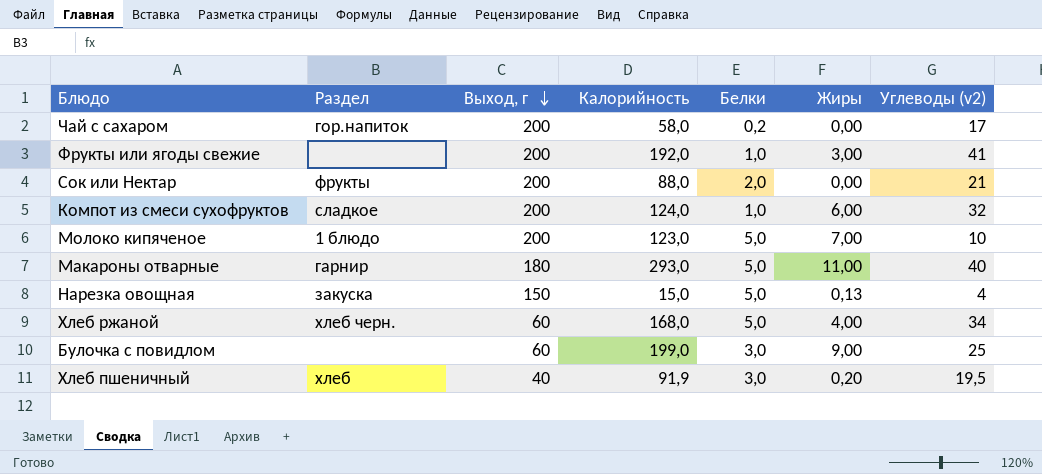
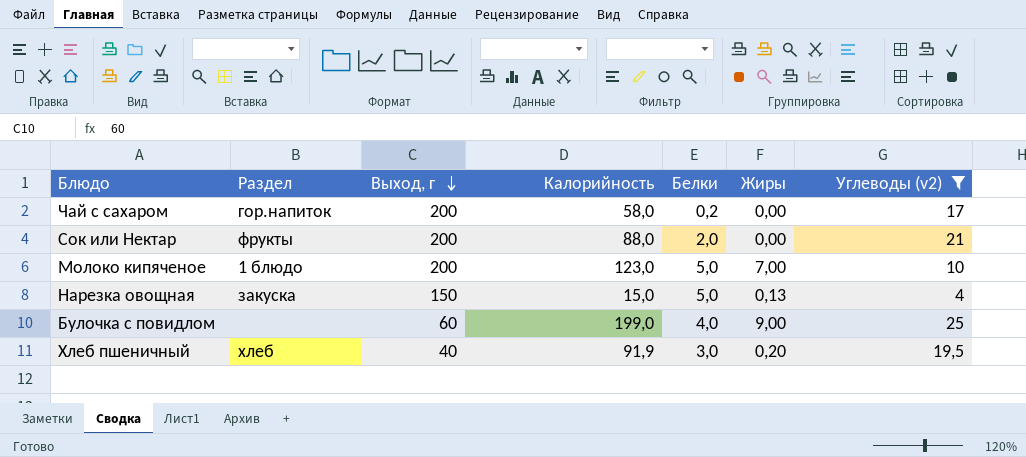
filter: none -> Углеводы (v2) <= 25
Булочка с повидлом | Белки: 3,0 -> 4,0

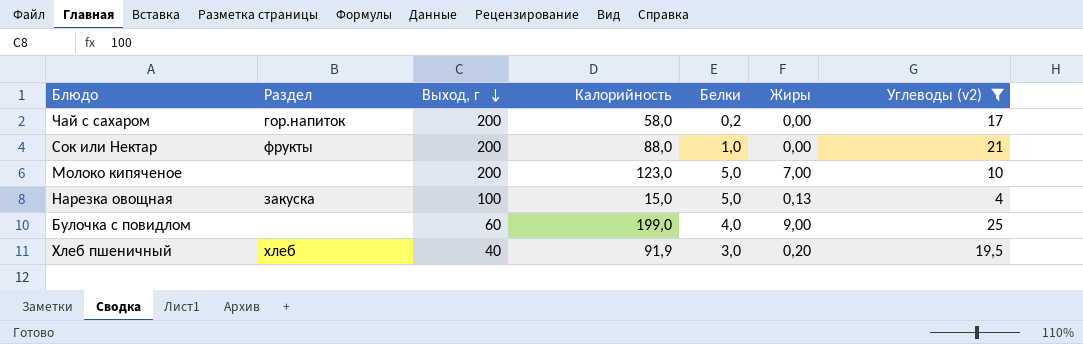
Сок или Нектар | Белки: 2,0 -> 1,0
Молоко кипяченое | Раздел: 1 блюдо -> none
Нарезка овощная | Выход, г: 150 -> 100

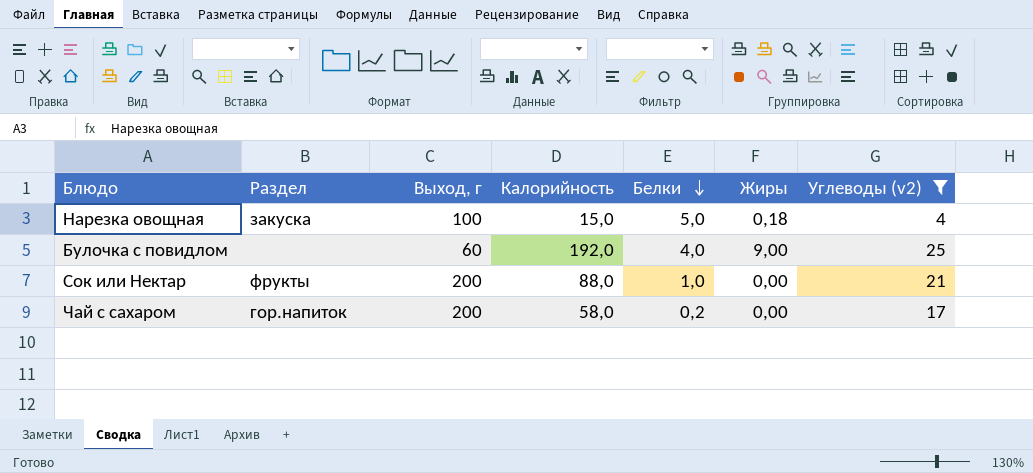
row order: Выход, г descending -> Белки descending
row Молоко кипяченое: none | 200 | 123,0 | 5,0 | 7,00 | 10 -> none
row Хлеб пшеничный: хлеб | 40 | 91,9 | 3,0 | 0,20 | 19,5 -> none
Нарезка овощная | Жиры: 0,13 -> 0,18
Булочка с повидлом | Калорийность: 199,0 -> 192,0

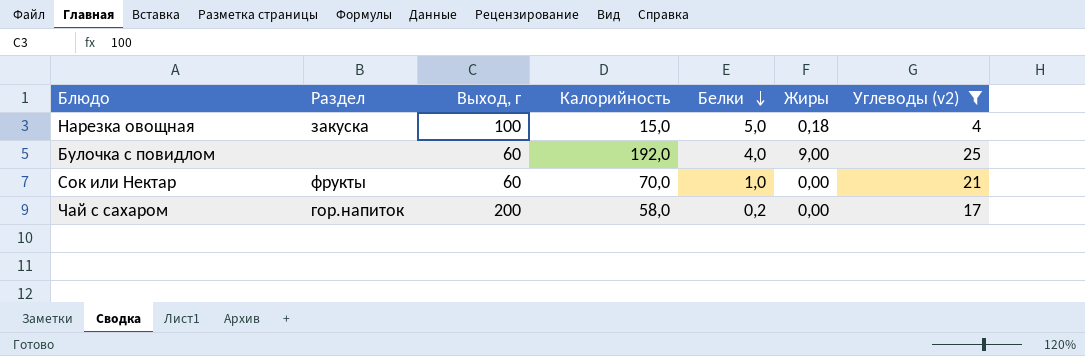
Сок или Нектар | Выход, г: 200 -> 60
Сок или Нектар | Калорийность: 88,0 -> 70,0

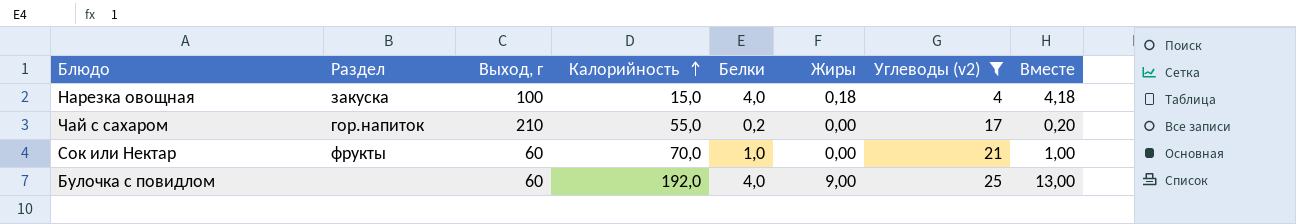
row order: Белки descending -> Калорийность ascending
column Вместе | formula: none -> [Белки] + [Жиры]
Нарезка овощная | Белки: 5,0 -> 4,0
Чай с сахаром | Выход, г: 200 -> 210
Чай с сахаром | Калорийность: 58,0 -> 55,0

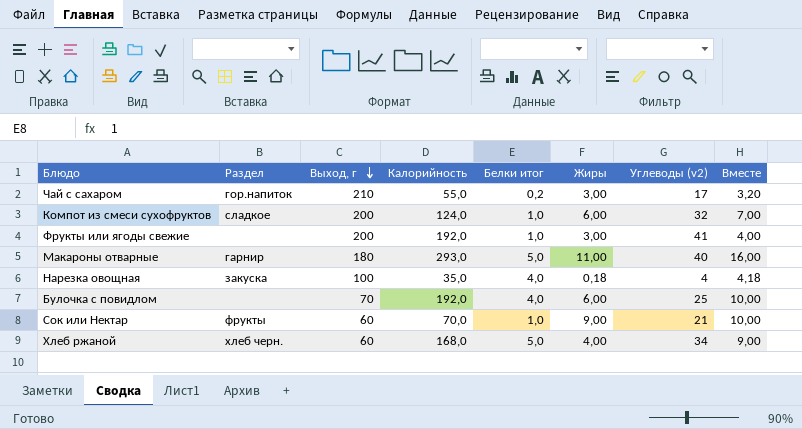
filter: Углеводы (v2) <= 25 -> none
row order: Калорийность ascending -> Выход, г descending
column name: Белки -> Белки итог
Чай с сахаром | Жиры: 0,00 -> 3,00
Чай с сахаром | Вместе: 0,20 -> 3,20
Нарезка овощная | Калорийность: 15,0 -> 35,0
Булочка с повидлом | Выход, г: 60 -> 70
Булочка с повидлом | Жиры: 9,00 -> 6,00
Булочка с повидлом | Вместе: 13,00 -> 10,00
Сок или Нектар | Жиры: 0,00 -> 9,00
Сок или Нектар | Вместе: 1,00 -> 10,00

